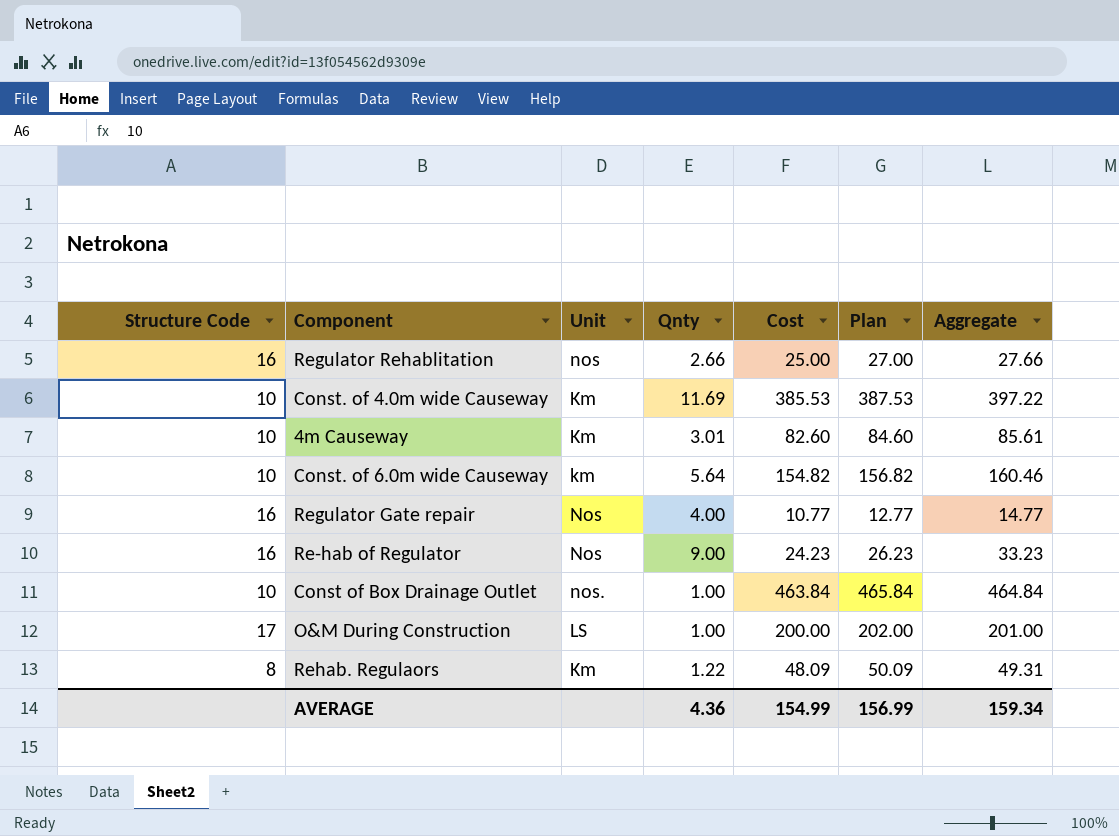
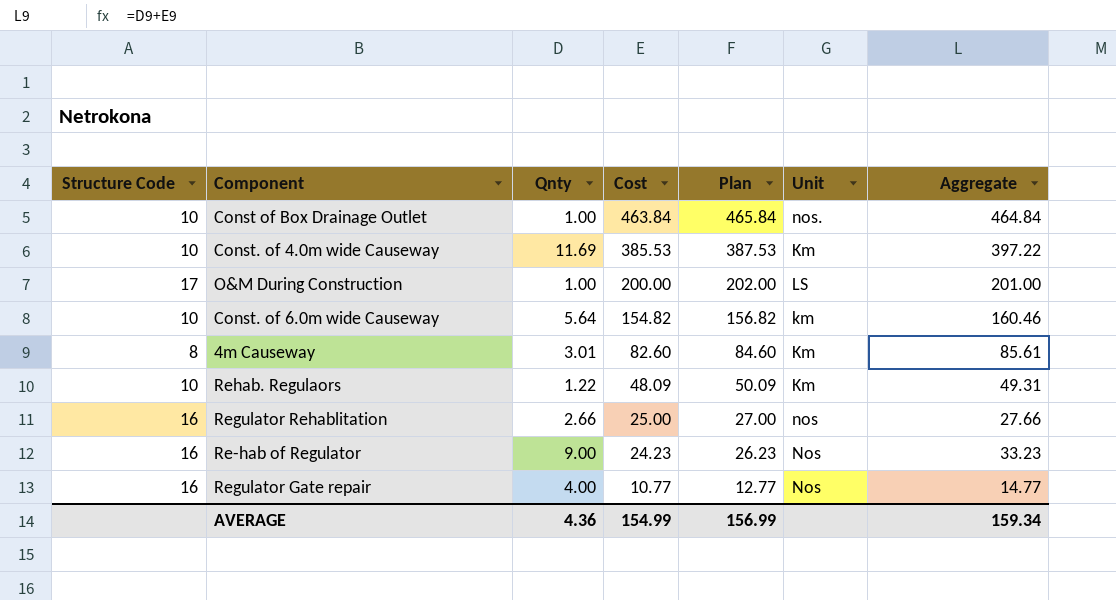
row order: none -> Cost descending
column Unit | position: 3 -> 6
4m Causeway | Structure Code: 10 -> 8
Rehab. Regulaors | Structure Code: 8 -> 10

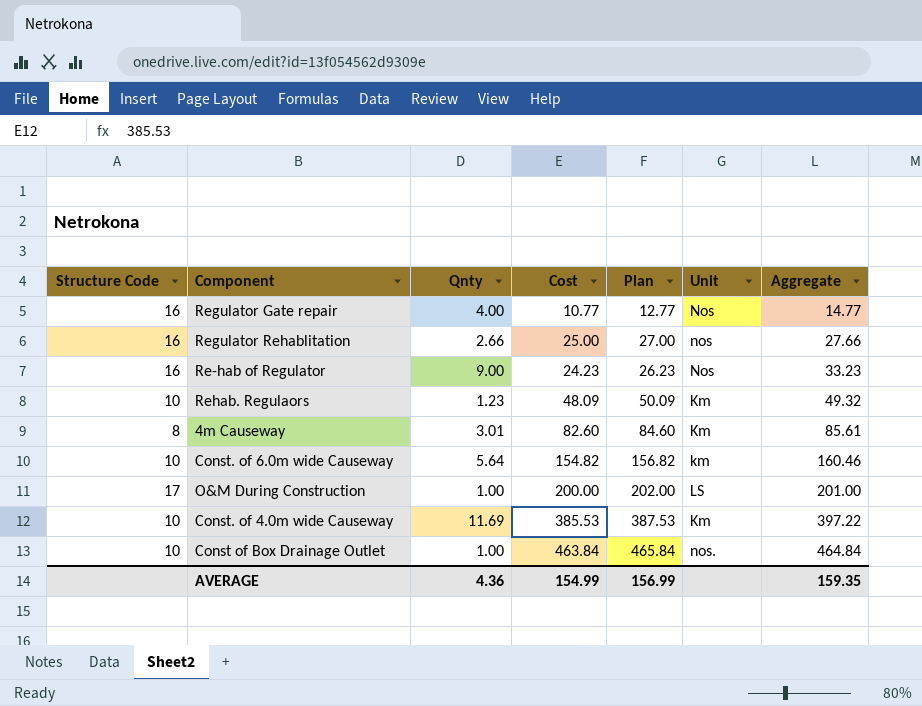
row order: Cost descending -> Aggregate ascending
Rehab. Regulaors | Qnty: 1.22 -> 1.23
Rehab. Regulaors | Aggregate: 49.31 -> 49.32
AVERAGE | Aggregate: 159.34 -> 159.35

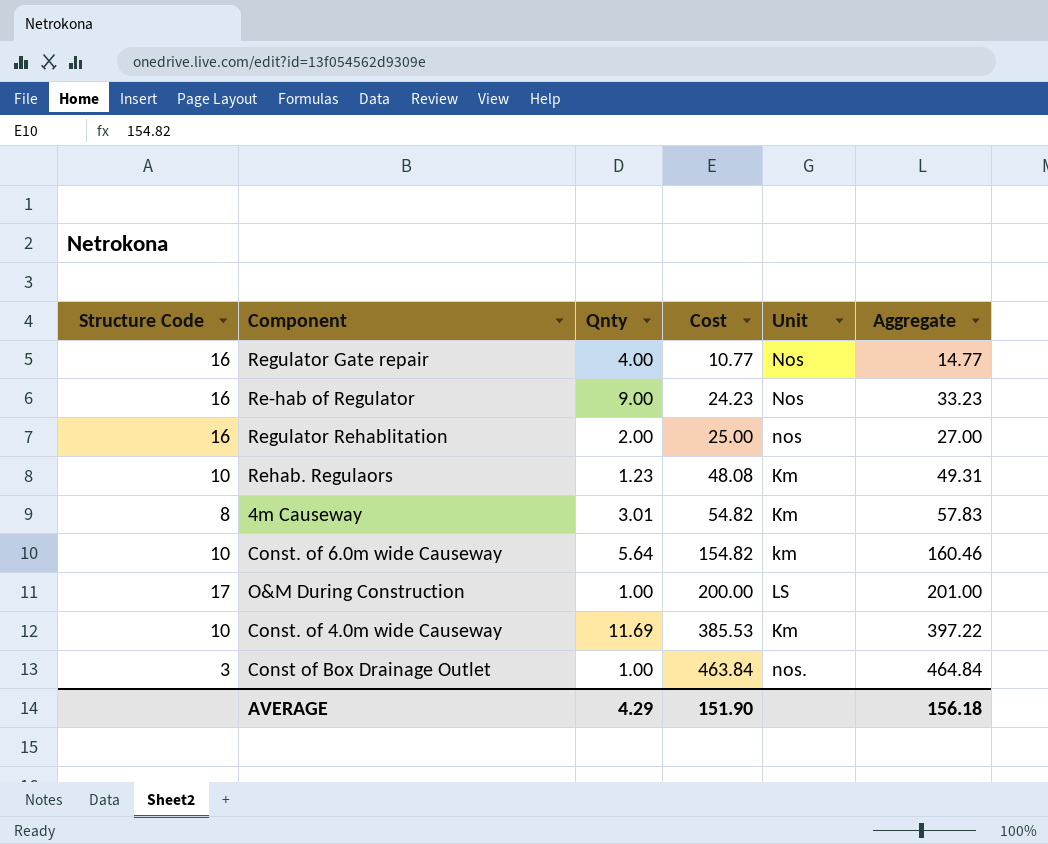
row order: Aggregate ascending -> Cost ascending
column Plan | formula: [Cost] + 2 -> none
Regulator Rehablitation | Qnty: 2.66 -> 2.00
Regulator Rehablitation | Aggregate: 27.66 -> 27.00
Rehab. Regulaors | Cost: 48.09 -> 48.08
Rehab. Regulaors | Aggregate: 49.32 -> 49.31
4m Causeway | Cost: 82.60 -> 54.82
4m Causeway | Aggregate: 85.61 -> 57.83
Const of Box Drainage Outlet | Structure Code: 10 -> 3
AVERAGE | Qnty: 4.36 -> 4.29
AVERAGE | Cost: 154.99 -> 151.90
AVERAGE | Aggregate: 159.35 -> 156.18

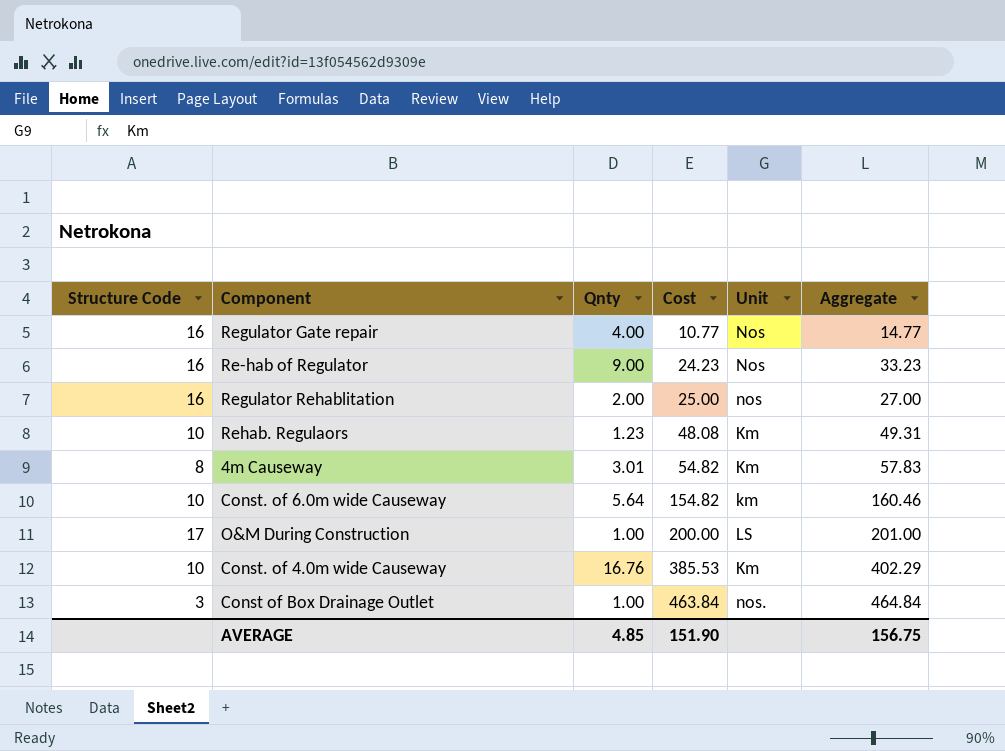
Const. of 4.0m wide Causeway | Qnty: 11.69 -> 16.76
Const. of 4.0m wide Causeway | Aggregate: 397.22 -> 402.29
AVERAGE | Qnty: 4.29 -> 4.85
AVERAGE | Aggregate: 156.18 -> 156.75

